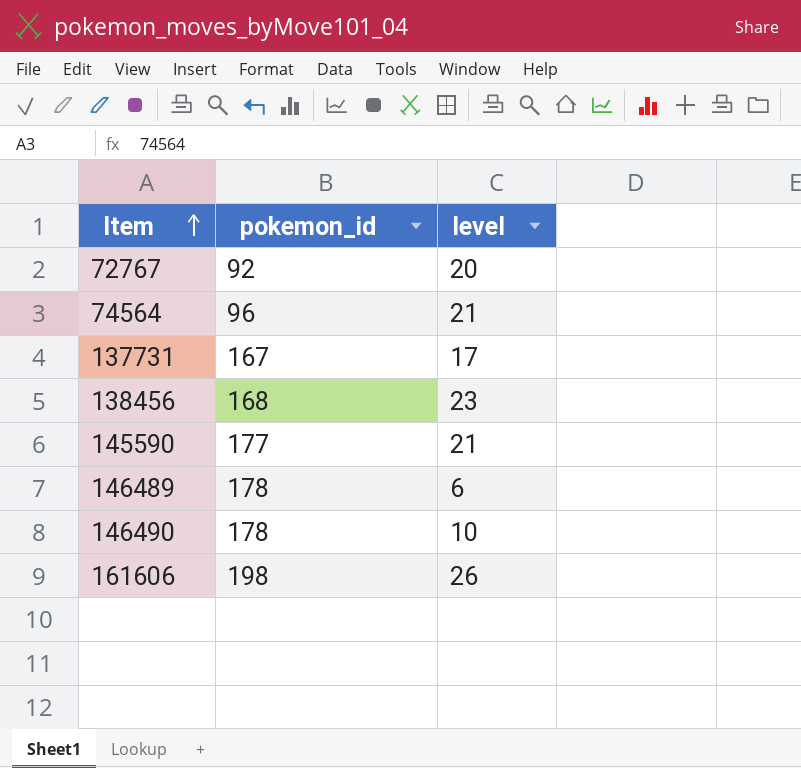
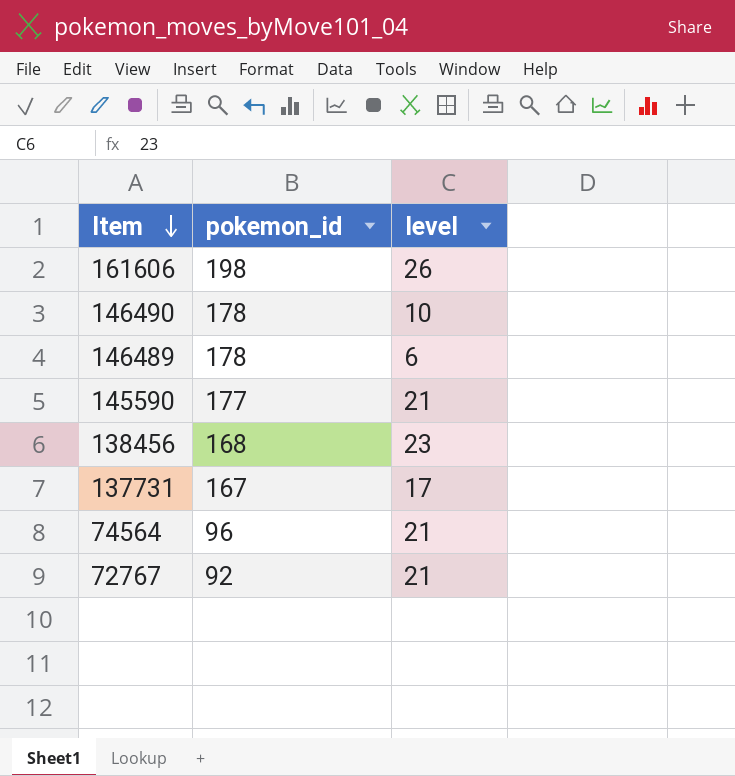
row order: Item ascending -> Item descending
72767 | level: 20 -> 21

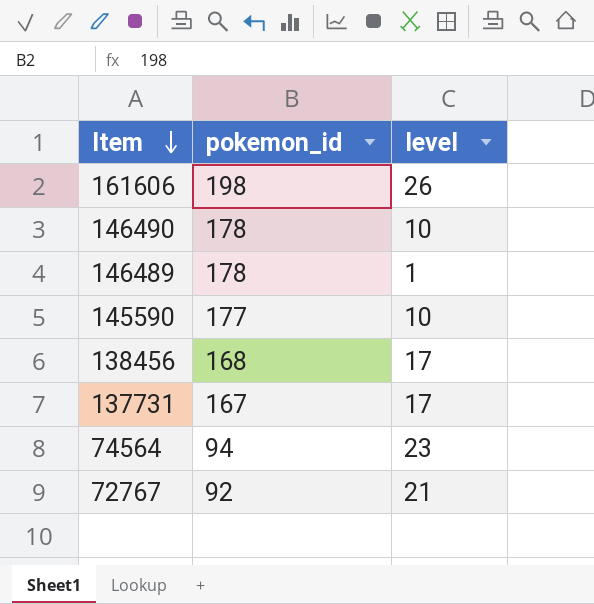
146489 | level: 6 -> 1
145590 | level: 21 -> 10
138456 | level: 23 -> 17
74564 | pokemon_id: 96 -> 94
74564 | level: 21 -> 23

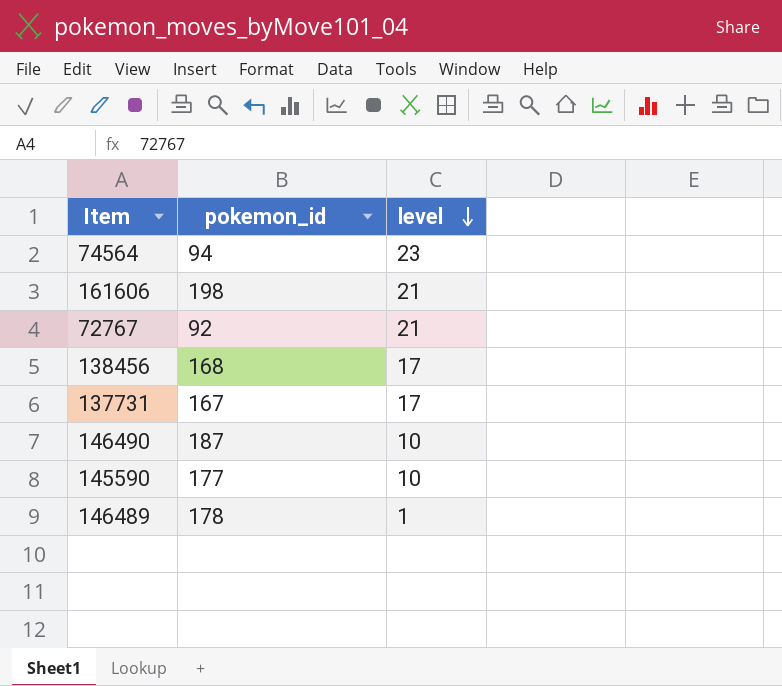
row order: Item descending -> level descending
161606 | level: 26 -> 21
146490 | pokemon_id: 178 -> 187

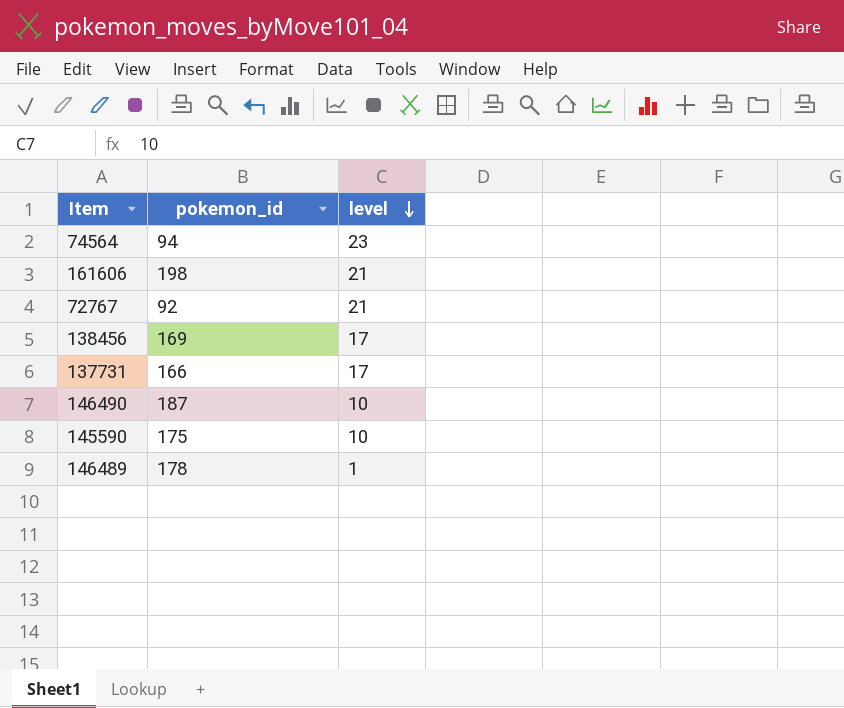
138456 | pokemon_id: 168 -> 169
137731 | pokemon_id: 167 -> 166
145590 | pokemon_id: 177 -> 175

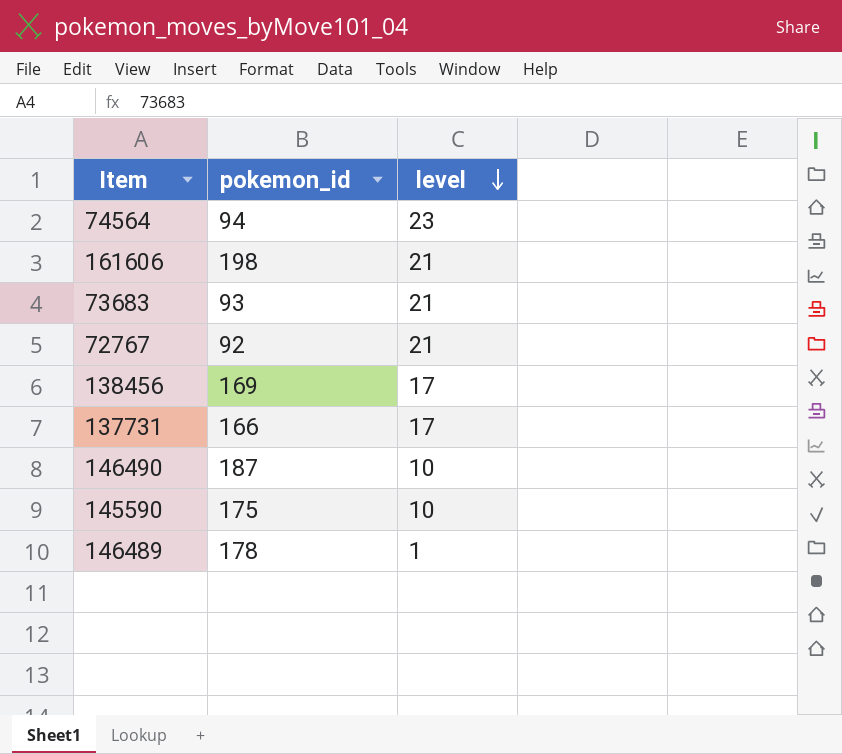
row 73683: none -> 93 | 21

